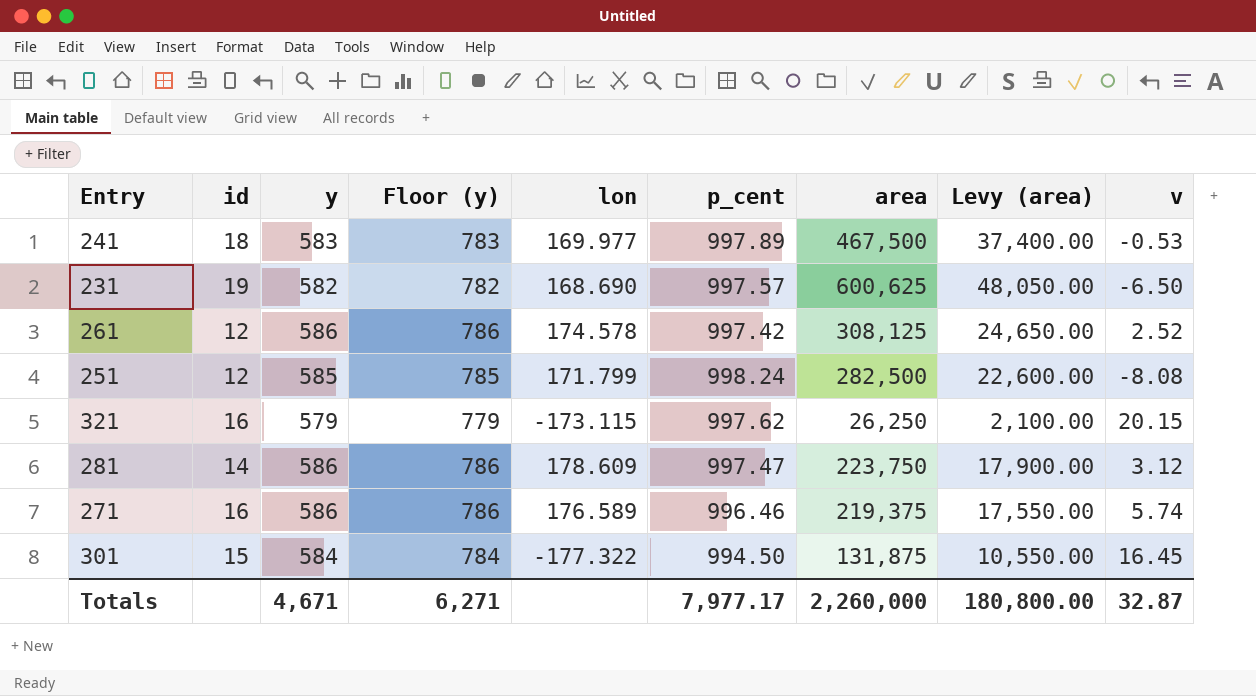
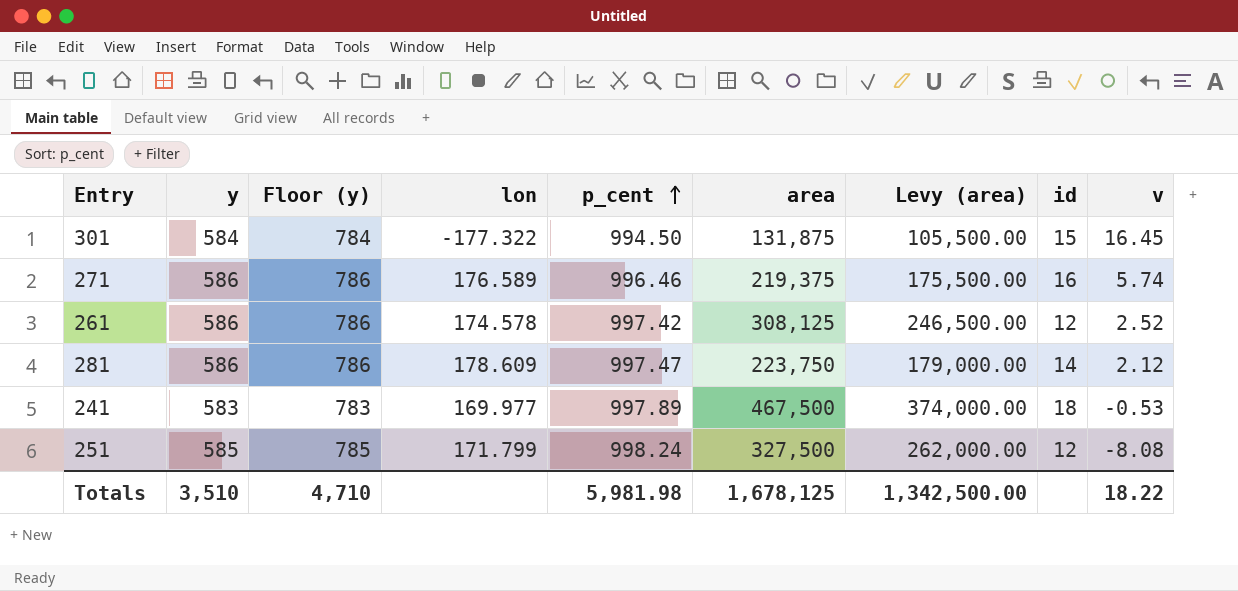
row order: none -> p_cent ascending
column Levy (area) | formula: [area] * 0.08 -> [area] * 0.8
column id | position: 2 -> 8
row 231: 19 | 582 | 782 | 168.690 | 997.57 | 600,625 | 48,050.00 | -6.50 -> none
row 321: 16 | 579 | 779 | -173.115 | 997.62 | 26,250 | 2,100.00 | 20.15 -> none
281 | v: 3.12 -> 2.12
251 | area: 282,500 -> 327,500
Totals | y: 4,671 -> 3,510
Totals | Floor (y): 6,271 -> 4,710
Totals | p_cent: 7,977.17 -> 5,981.98
Totals | area: 2,260,000 -> 1,678,125
Totals | Levy (area): 180,800.00 -> 1,342,500.00
Totals | v: 32.87 -> 18.22

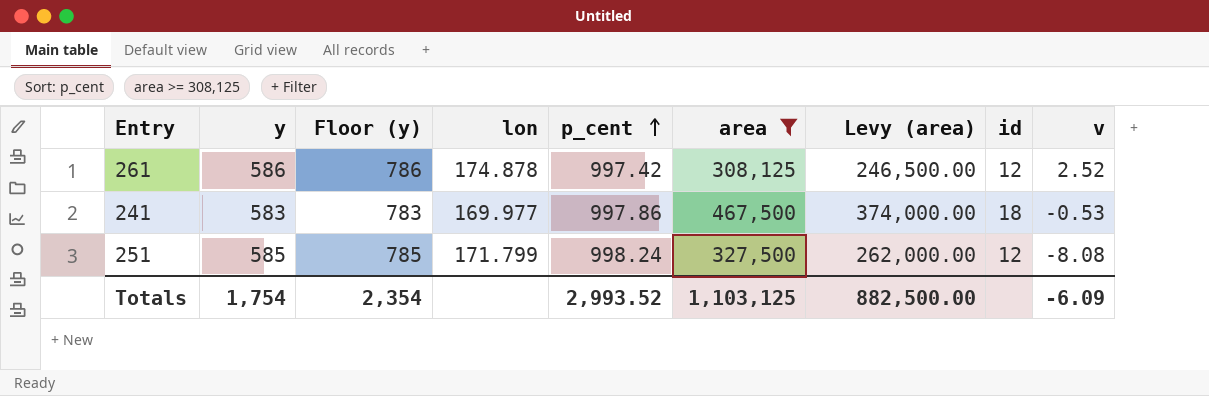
filter: none -> area >= 308,125
261 | lon: 174.578 -> 174.878
241 | p_cent: 997.89 -> 997.86
Totals | y: 3,510 -> 1,754
Totals | Floor (y): 4,710 -> 2,354
Totals | p_cent: 5,981.98 -> 2,993.52
Totals | area: 1,678,125 -> 1,103,125
Totals | Levy (area): 1,342,500.00 -> 882,500.00
Totals | v: 18.22 -> -6.09

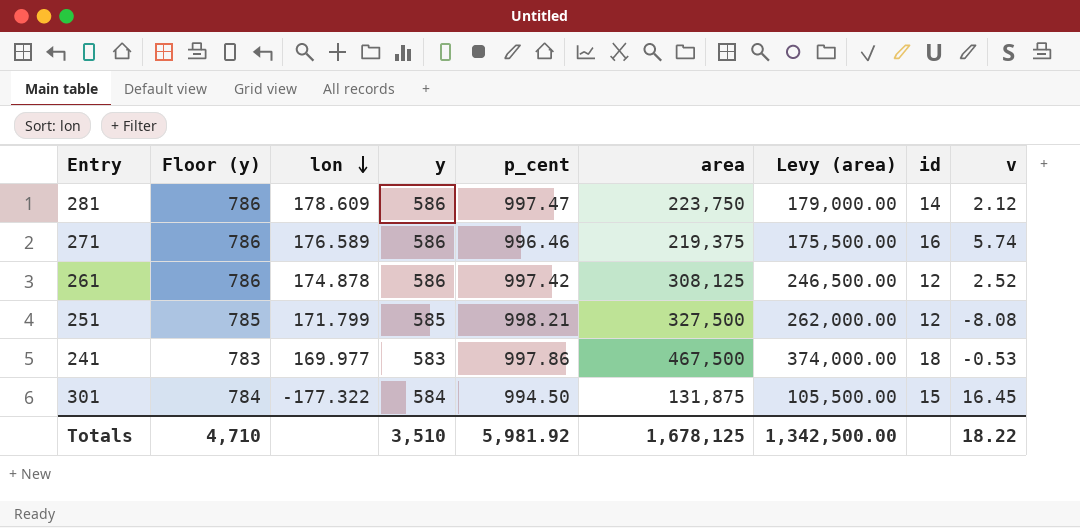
filter: area >= 308,125 -> none
row order: p_cent ascending -> lon descending
column y | position: 2 -> 4
251 | p_cent: 998.24 -> 998.21
Totals | Floor (y): 2,354 -> 4,710
Totals | y: 1,754 -> 3,510
Totals | p_cent: 2,993.52 -> 5,981.92
Totals | area: 1,103,125 -> 1,678,125
Totals | Levy (area): 882,500.00 -> 1,342,500.00
Totals | v: -6.09 -> 18.22

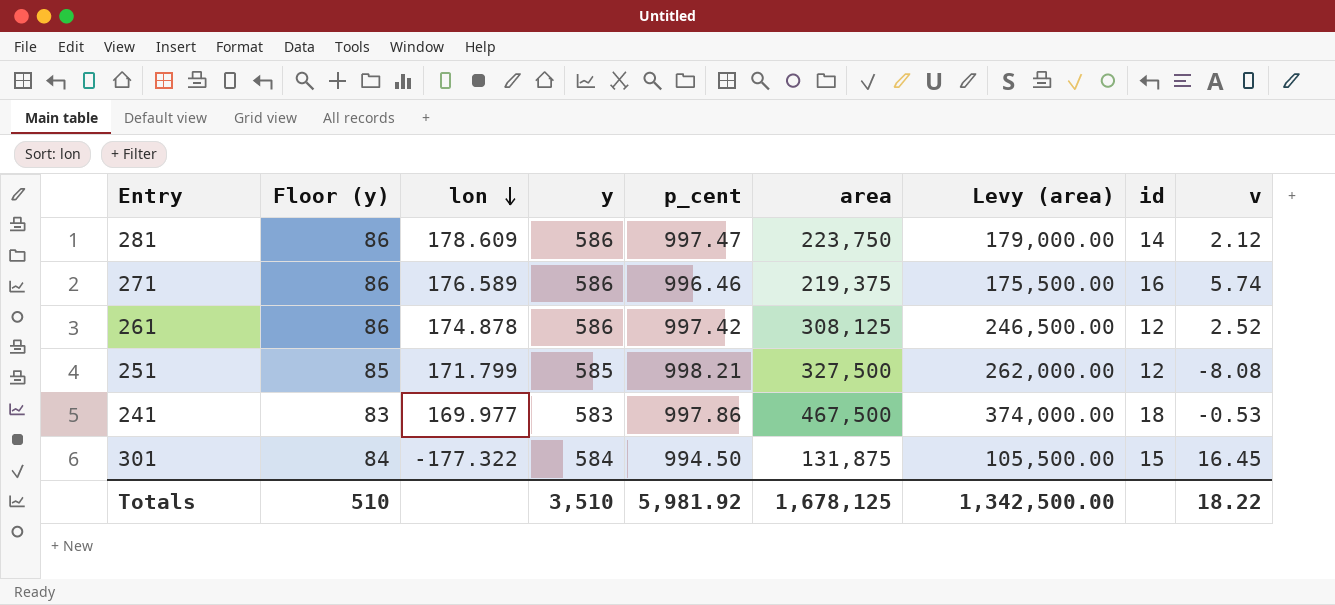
column Floor (y) | formula: [y] + 200 -> [y] - 500
Totals | Floor (y): 4,710 -> 510

